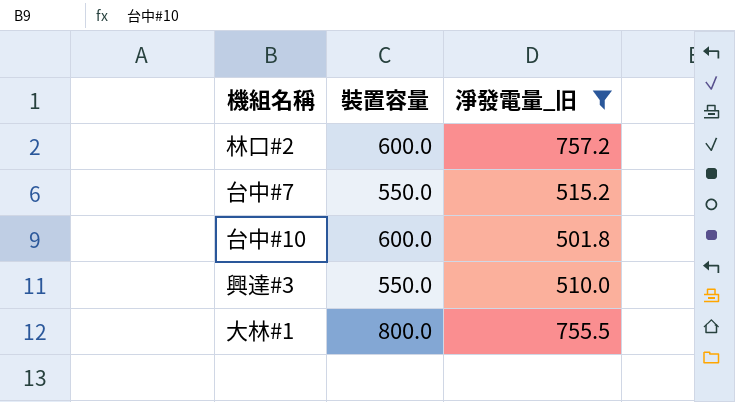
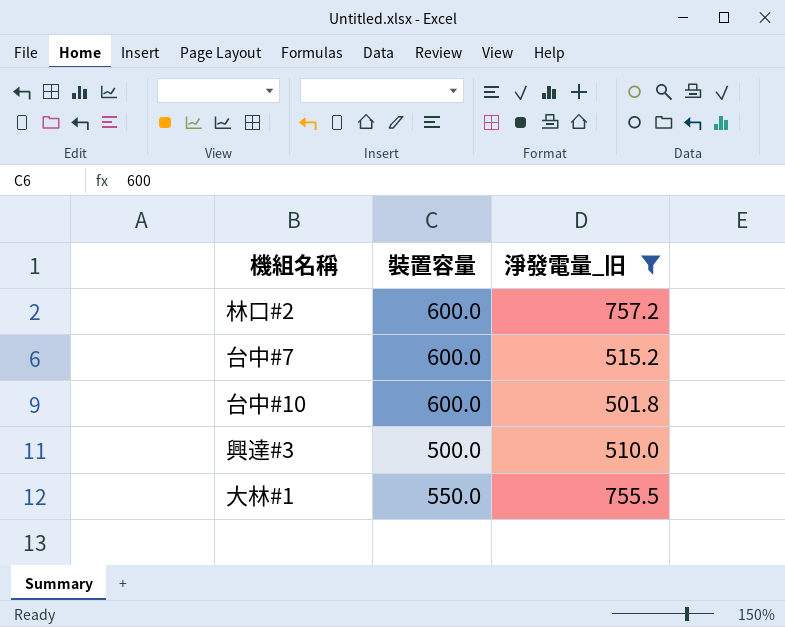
台中#7 | 裝置容量: 550.0 -> 600.0
興達#3 | 裝置容量: 550.0 -> 500.0
大林#1 | 裝置容量: 800.0 -> 550.0

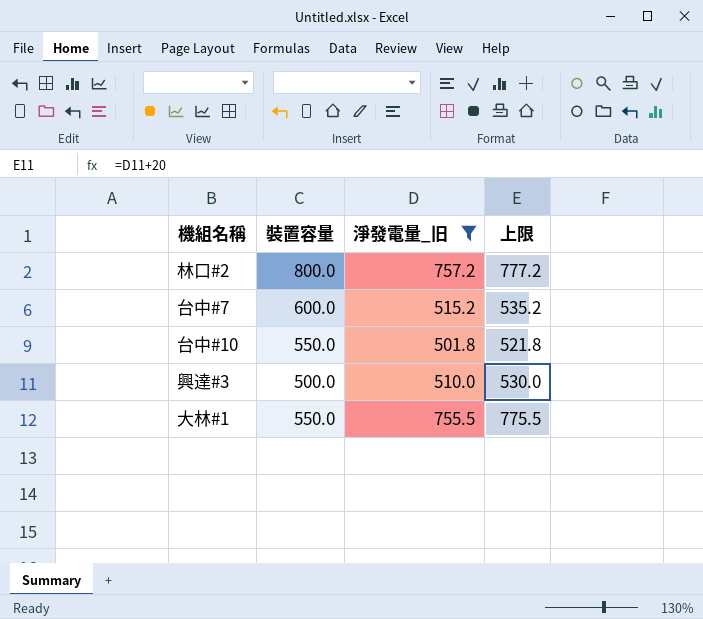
column 上限 | formula: none -> [淨發電量_旧] + 20
林口#2 | 裝置容量: 600.0 -> 800.0
台中#10 | 裝置容量: 600.0 -> 550.0

